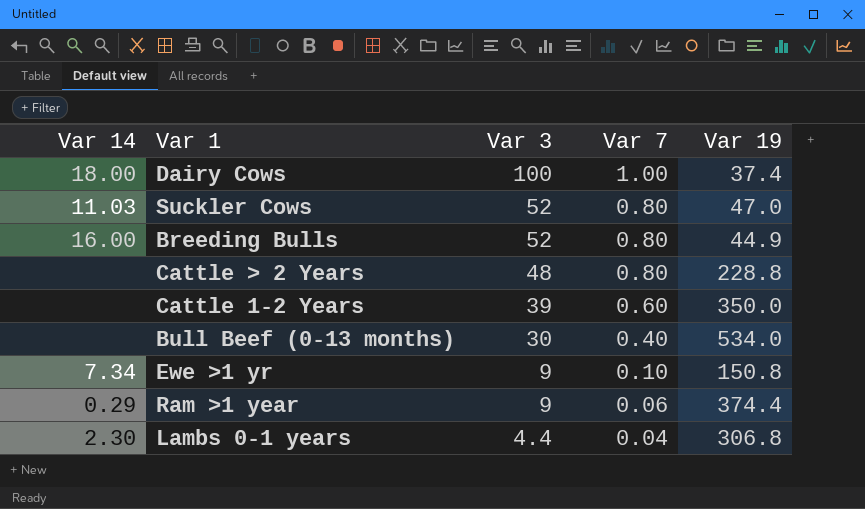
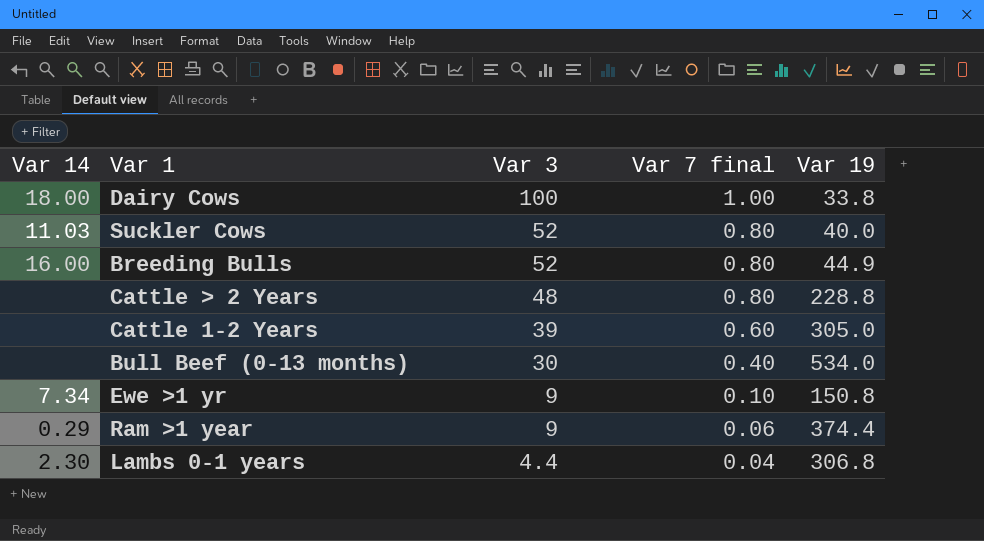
column name: Var 7 -> Var 7 final
Dairy Cows | Var 19: 37.4 -> 33.8
Suckler Cows | Var 19: 47.0 -> 40.0
Cattle 1-2 Years | Var 19: 350.0 -> 305.0

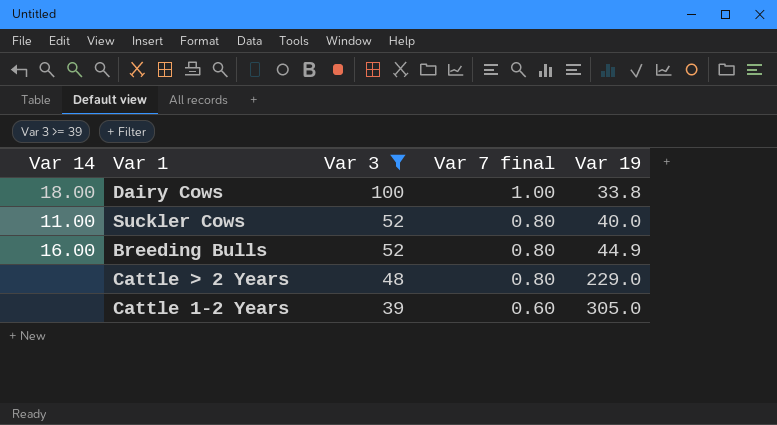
filter: none -> Var 3 >= 39
Suckler Cows | Var 14: 11.03 -> 11.00
Cattle > 2 Years | Var 19: 228.8 -> 229.0

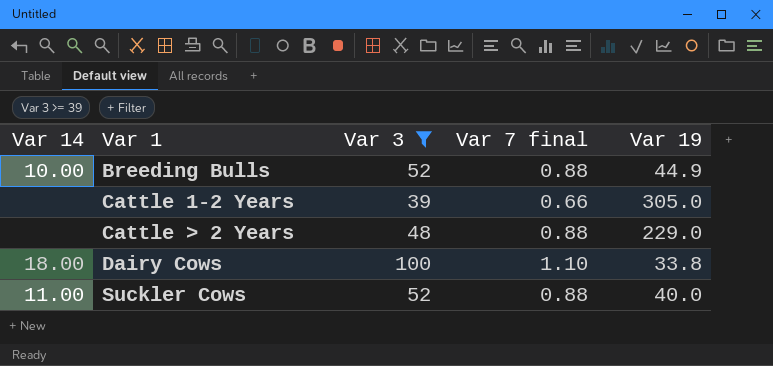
row order: Var 3 descending -> Var 1 ascending
Breeding Bulls | Var 14: 16.00 -> 10.00
Breeding Bulls | Var 7 final: 0.80 -> 0.88
Cattle 1-2 Years | Var 7 final: 0.60 -> 0.66
Cattle > 2 Years | Var 7 final: 0.80 -> 0.88
Dairy Cows | Var 7 final: 1.00 -> 1.10
Suckler Cows | Var 7 final: 0.80 -> 0.88

